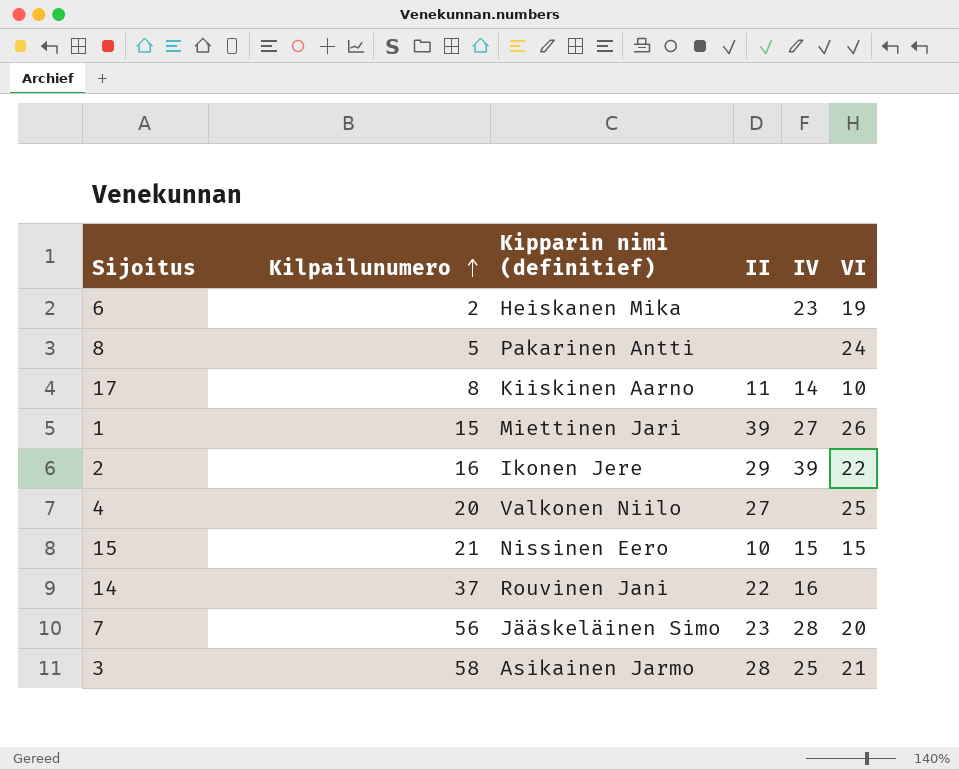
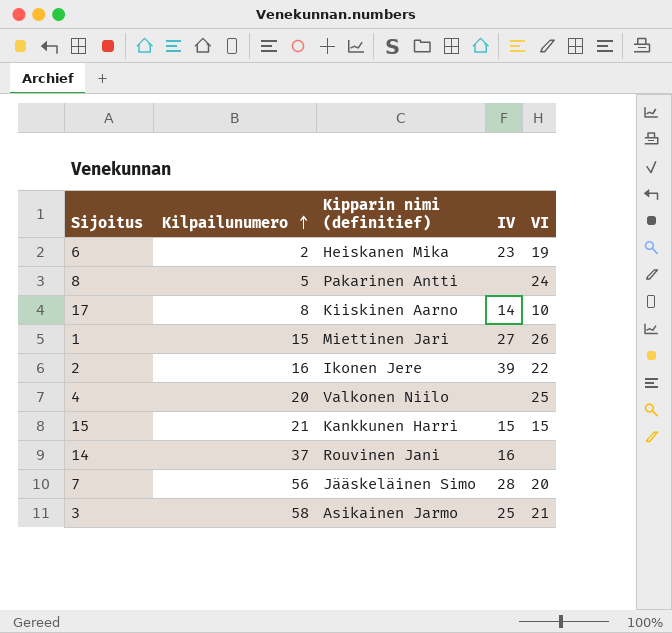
column II | position: 4 -> none
15 | Kipparin nimi (definitief): Nissinen Eero -> Kankkunen Harri

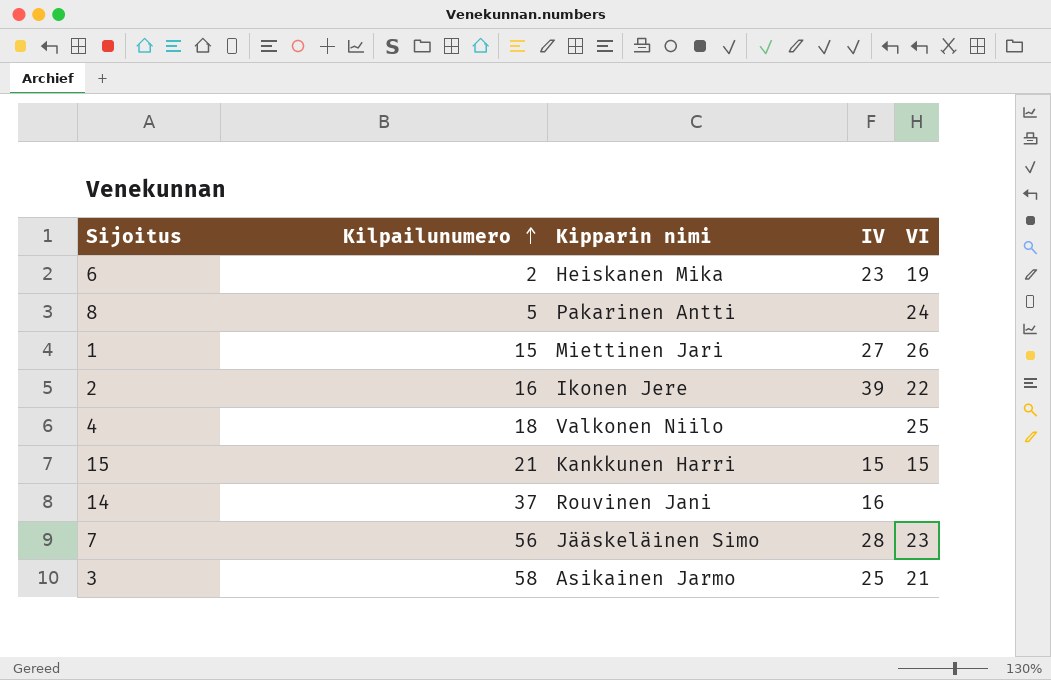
column name: Kipparin nimi (definitief) -> Kipparin nimi
row 17: 8 | Kiiskinen Aarno | 14 | 10 -> none
4 | Kilpailunumero: 20 -> 18
7 | VI: 20 -> 23

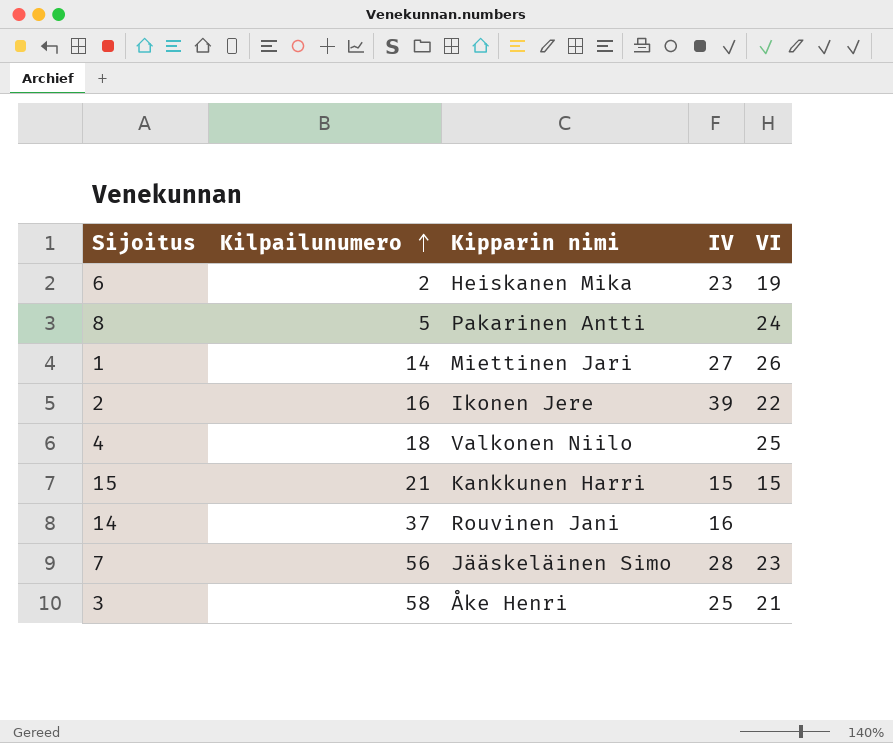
1 | Kilpailunumero: 15 -> 14
3 | Kipparin nimi: Asikainen Jarmo -> Åke Henri

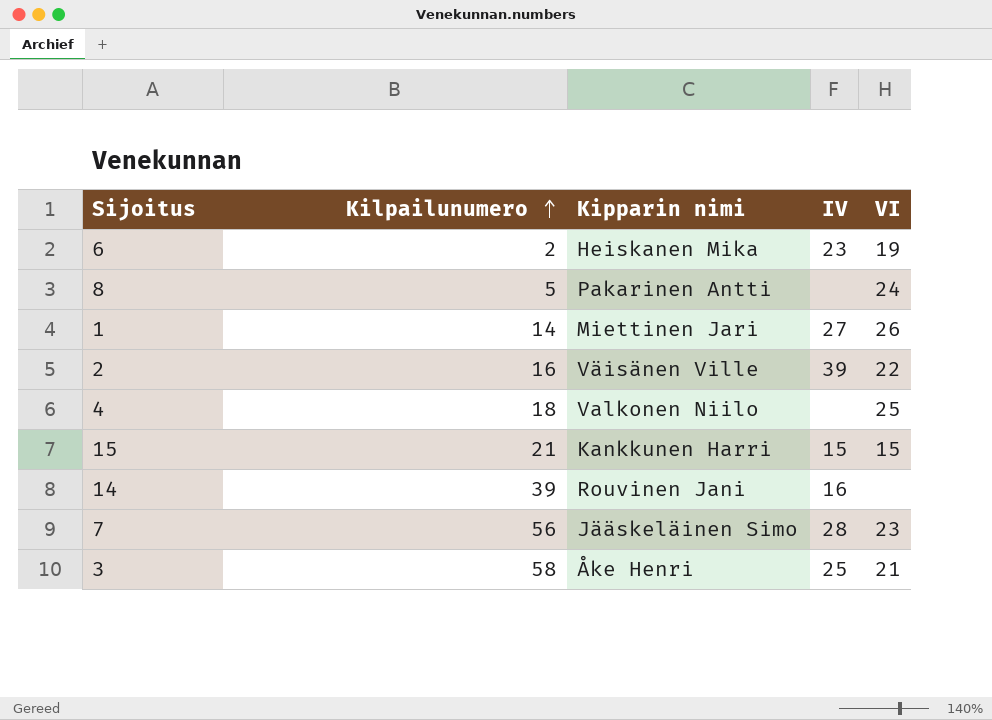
2 | Kipparin nimi: Ikonen Jere -> Väisänen Ville
14 | Kilpailunumero: 37 -> 39

